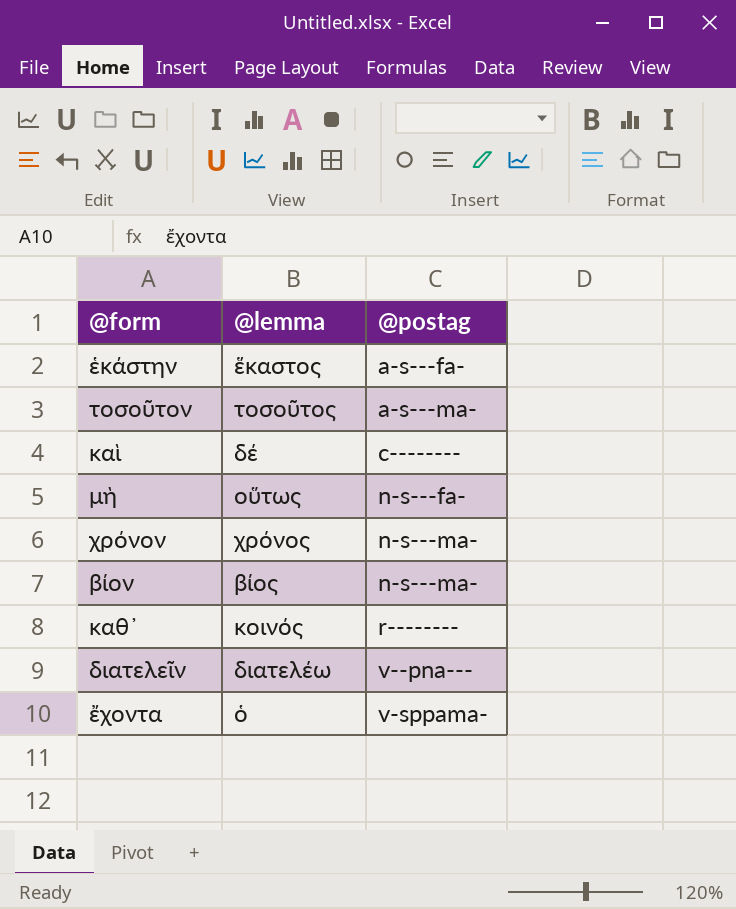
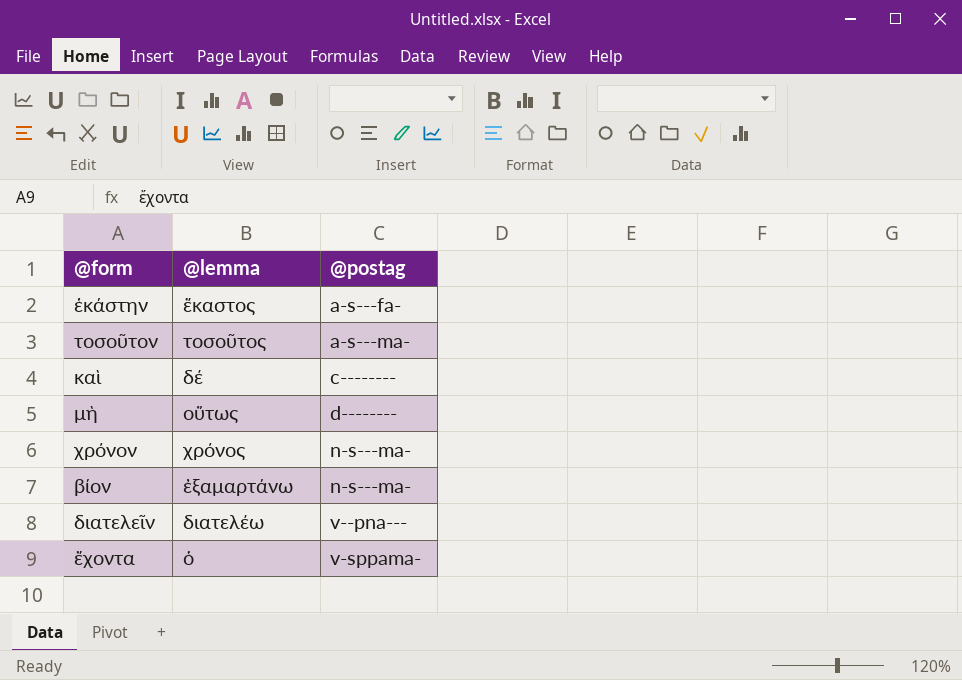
row καθ᾽: κοινός | r-------- -> none
μὴ | @postag: n-s---fa- -> d--------
βίον | @lemma: βίος -> ἐξαμαρτάνω

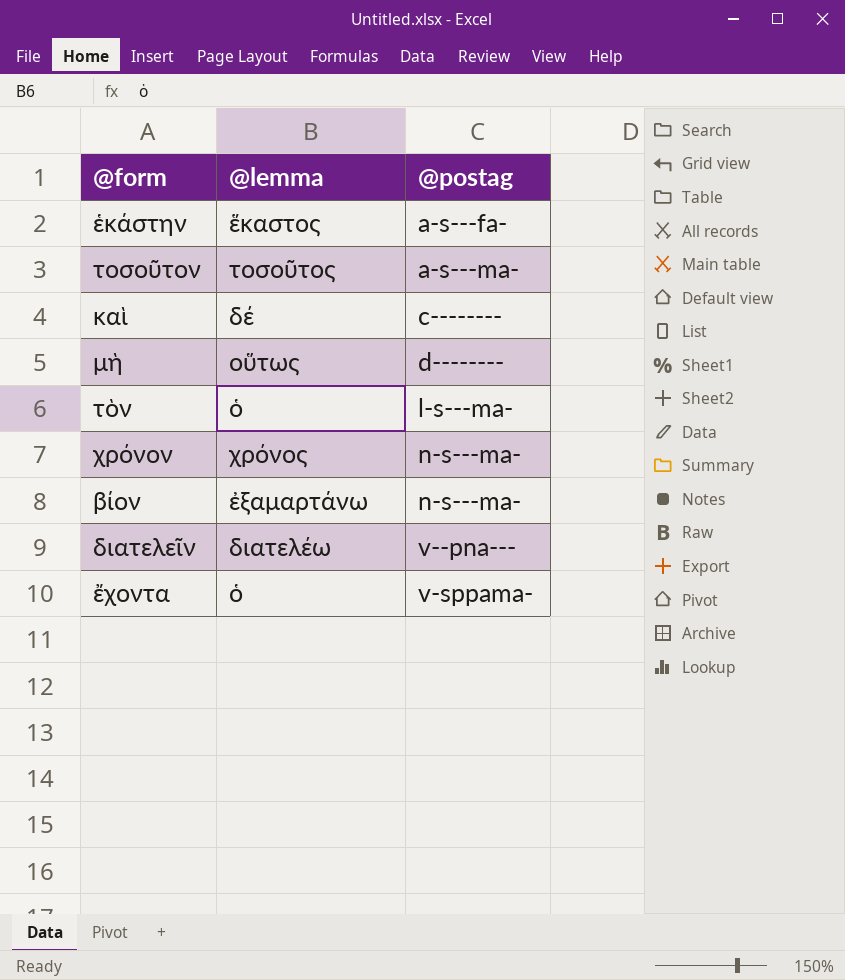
row τὸν: none -> ὁ | l-s---ma-

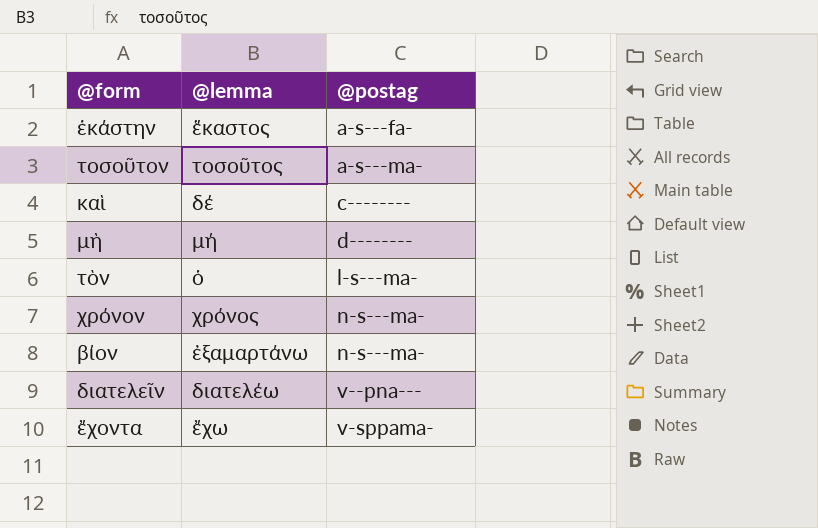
μὴ | @lemma: οὕτως -> μή
ἔχοντα | @lemma: ὁ -> ἔχω

